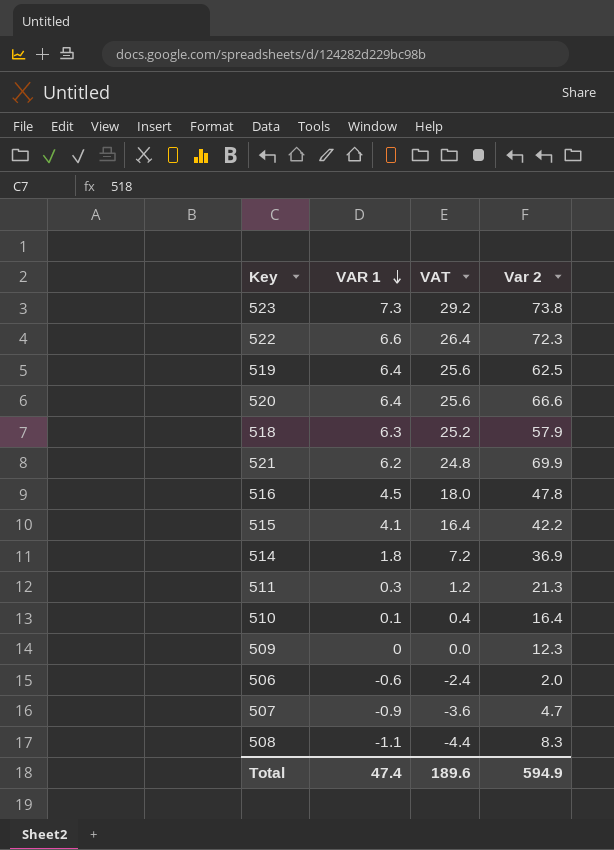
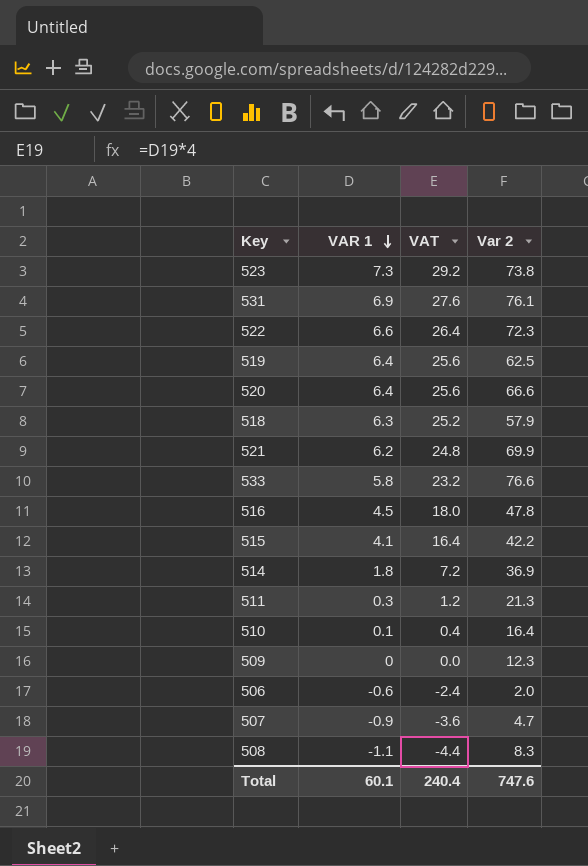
row 531: none -> 6.9 | 27.6 | 76.1
row 533: none -> 5.8 | 23.2 | 76.6
Total | VAR 1: 47.4 -> 60.1
Total | VAT: 189.6 -> 240.4
Total | Var 2: 594.9 -> 747.6

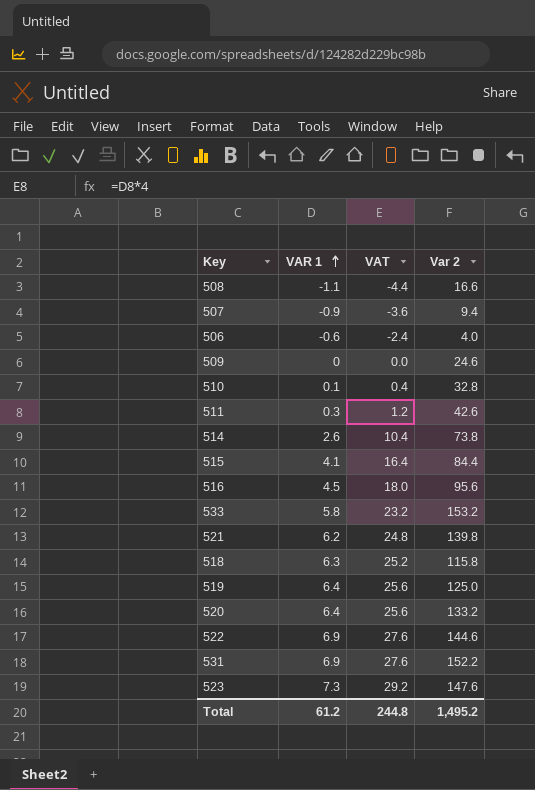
row order: VAR 1 descending -> VAR 1 ascending
508 | Var 2: 8.3 -> 16.6
507 | Var 2: 4.7 -> 9.4
506 | Var 2: 2.0 -> 4.0
509 | Var 2: 12.3 -> 24.6
510 | Var 2: 16.4 -> 32.8
511 | Var 2: 21.3 -> 42.6
514 | VAR 1: 1.8 -> 2.6
514 | VAT: 7.2 -> 10.4
514 | Var 2: 36.9 -> 73.8
515 | Var 2: 42.2 -> 84.4
516 | Var 2: 47.8 -> 95.6
533 | Var 2: 76.6 -> 153.2
521 | Var 2: 69.9 -> 139.8
518 | Var 2: 57.9 -> 115.8
519 | Var 2: 62.5 -> 125.0
520 | Var 2: 66.6 -> 133.2
522 | VAR 1: 6.6 -> 6.9
522 | VAT: 26.4 -> 27.6
522 | Var 2: 72.3 -> 144.6
531 | Var 2: 76.1 -> 152.2
523 | Var 2: 73.8 -> 147.6
Total | VAR 1: 60.1 -> 61.2
Total | VAT: 240.4 -> 244.8
Total | Var 2: 747.6 -> 1,495.2

